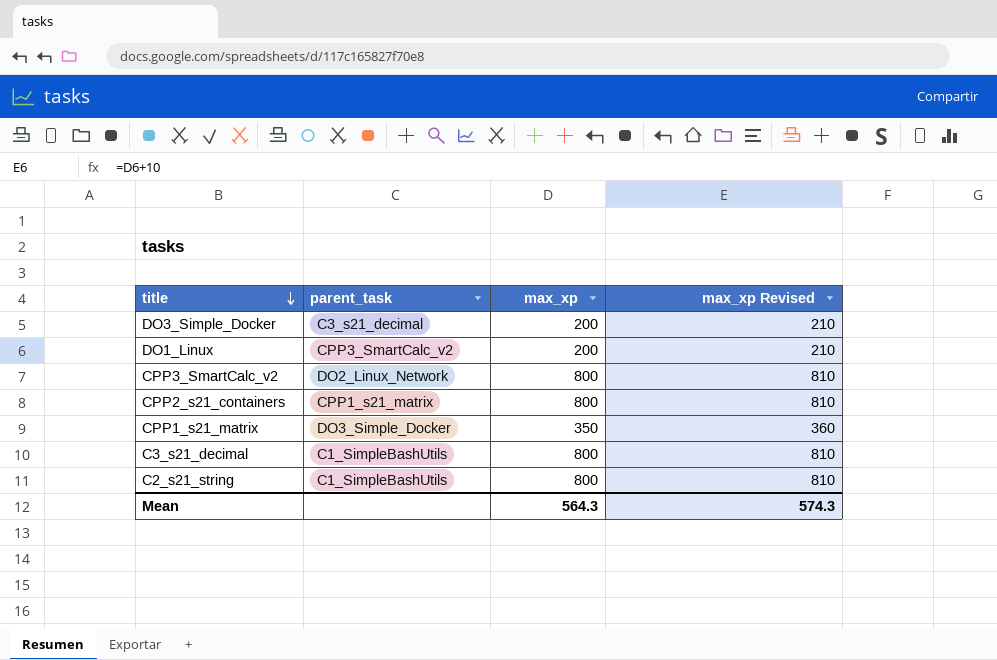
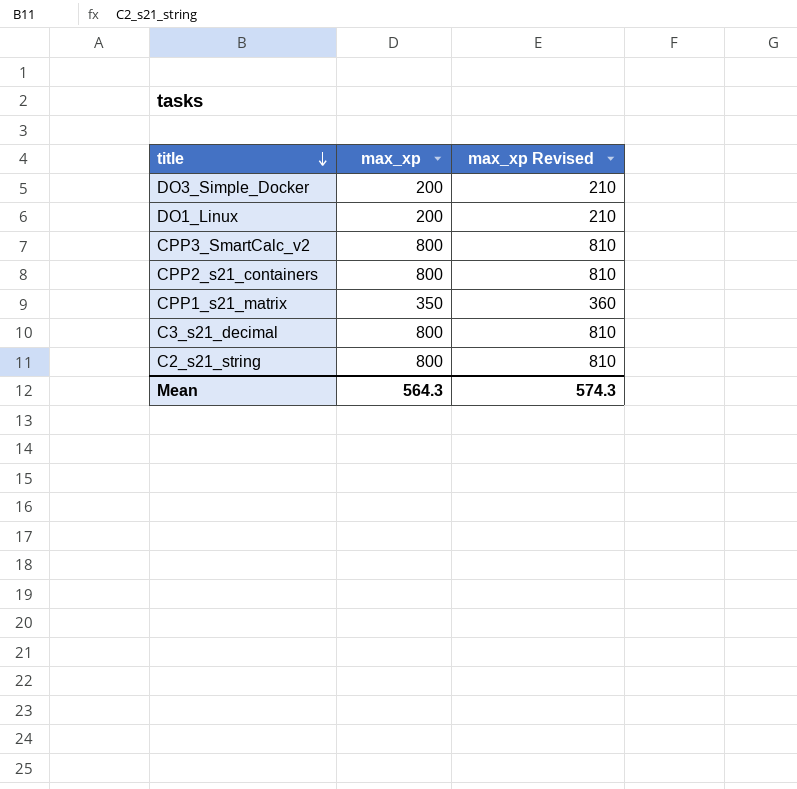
column parent_task | position: 2 -> none

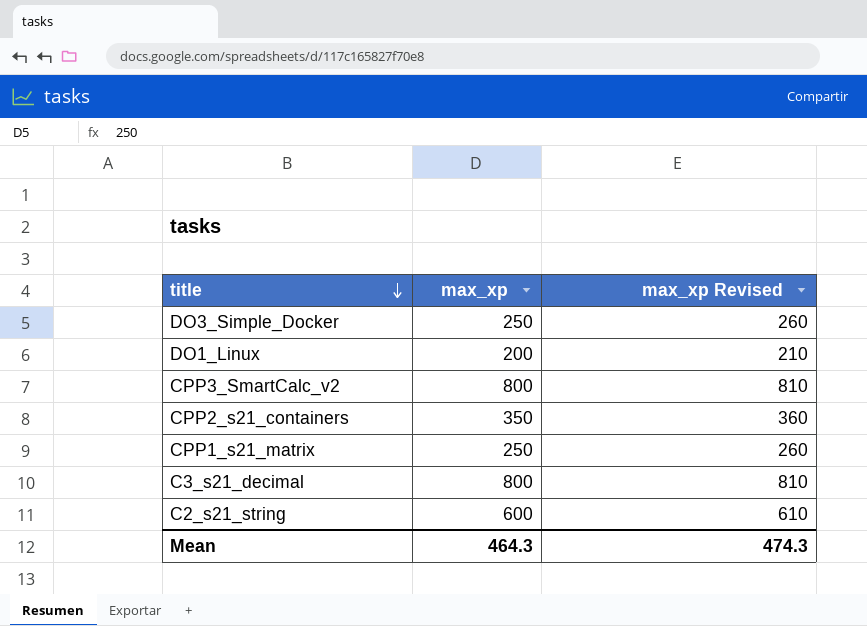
DO3_Simple_Docker | max_xp: 200 -> 250
DO3_Simple_Docker | max_xp Revised: 210 -> 260
CPP2_s21_containers | max_xp: 800 -> 350
CPP2_s21_containers | max_xp Revised: 810 -> 360
CPP1_s21_matrix | max_xp: 350 -> 250
CPP1_s21_matrix | max_xp Revised: 360 -> 260
C2_s21_string | max_xp: 800 -> 600
C2_s21_string | max_xp Revised: 810 -> 610
Mean | max_xp: 564.3 -> 464.3
Mean | max_xp Revised: 574.3 -> 474.3

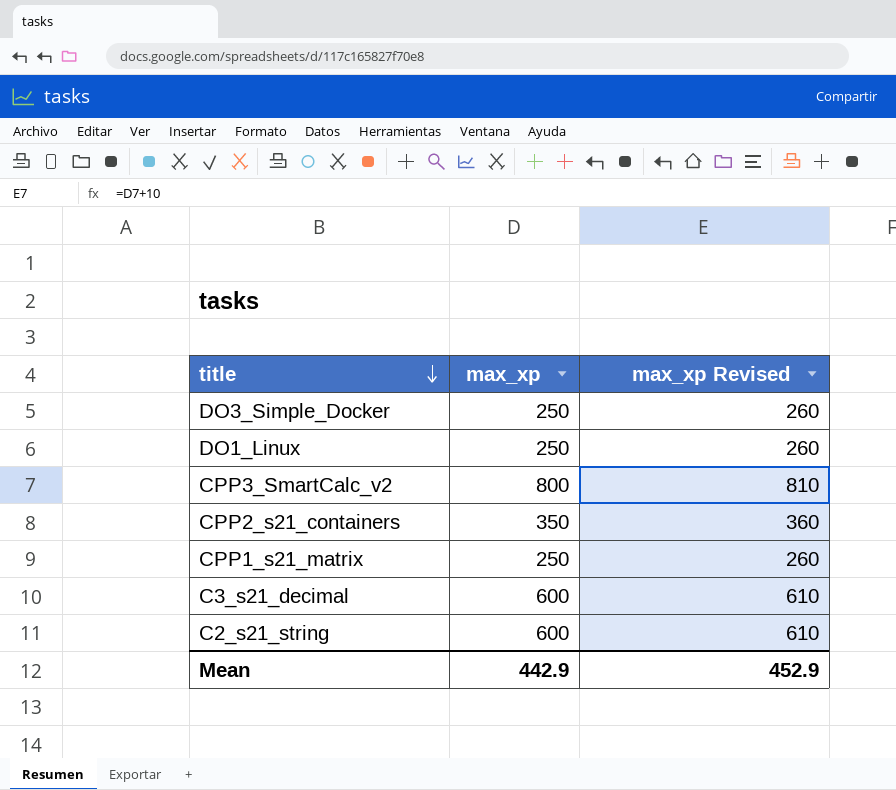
DO1_Linux | max_xp: 200 -> 250
DO1_Linux | max_xp Revised: 210 -> 260
C3_s21_decimal | max_xp: 800 -> 600
C3_s21_decimal | max_xp Revised: 810 -> 610
Mean | max_xp: 464.3 -> 442.9
Mean | max_xp Revised: 474.3 -> 452.9

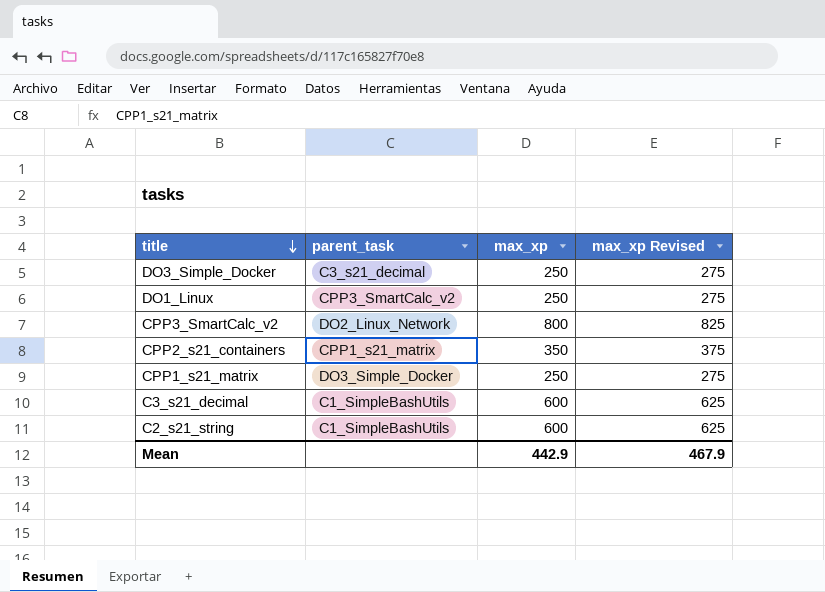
column parent_task | position: none -> 2
column max_xp Revised | formula: [max_xp] + 10 -> [max_xp] + 25
Mean | max_xp Revised: 452.9 -> 467.9

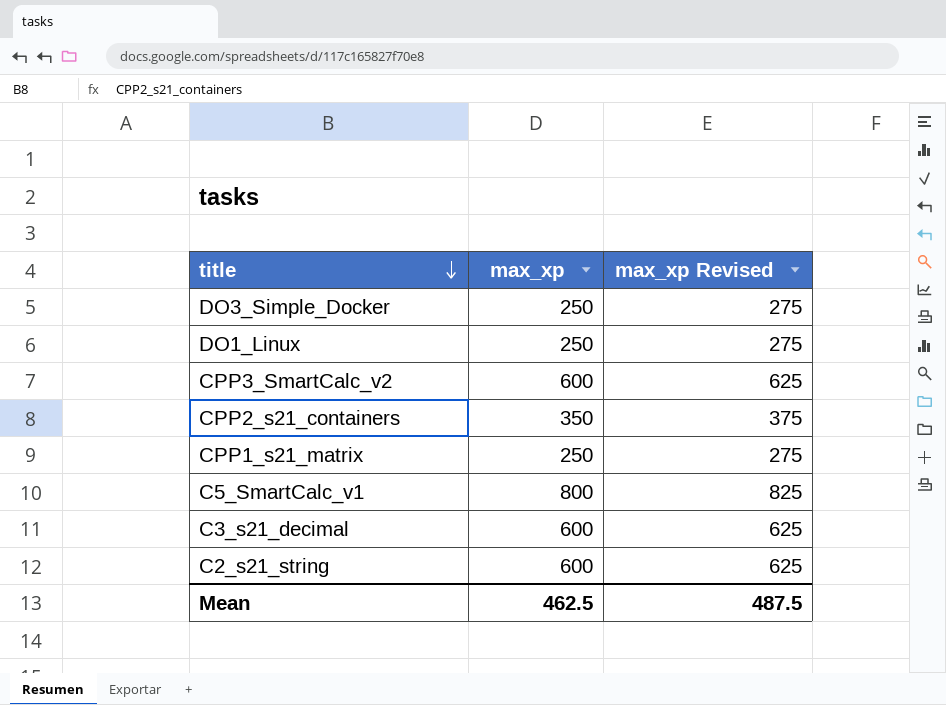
column parent_task | position: 2 -> none
CPP3_SmartCalc_v2 | max_xp: 800 -> 600
CPP3_SmartCalc_v2 | max_xp Revised: 825 -> 625
row C5_SmartCalc_v1: none -> 800 | 825
Mean | max_xp: 442.9 -> 462.5
Mean | max_xp Revised: 467.9 -> 487.5

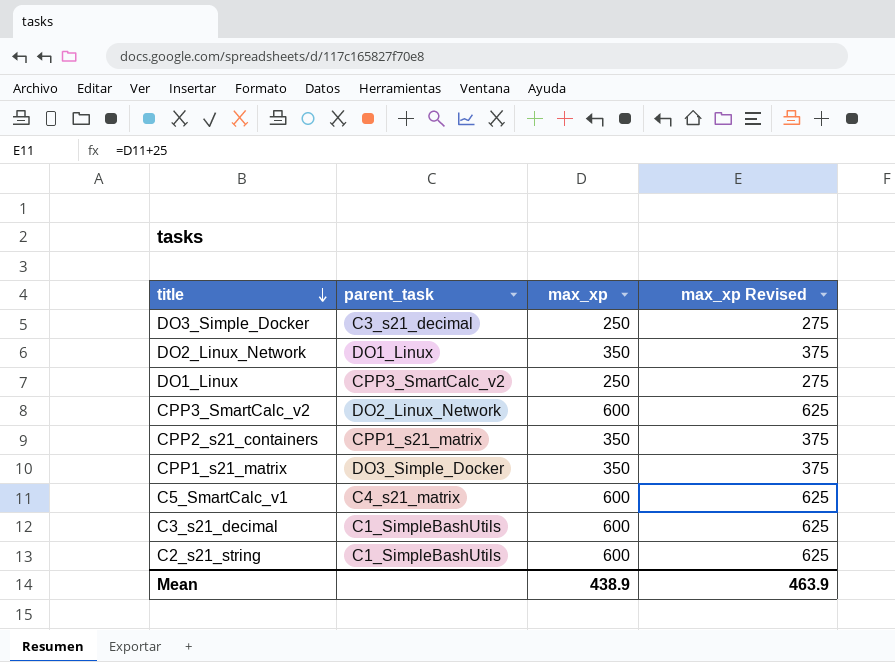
column parent_task | position: none -> 2
row DO2_Linux_Network: none -> DO1_Linux | 350 | 375
CPP1_s21_matrix | max_xp: 250 -> 350
CPP1_s21_matrix | max_xp Revised: 275 -> 375
C5_SmartCalc_v1 | max_xp: 800 -> 600
C5_SmartCalc_v1 | max_xp Revised: 825 -> 625
Mean | max_xp: 462.5 -> 438.9
Mean | max_xp Revised: 487.5 -> 463.9

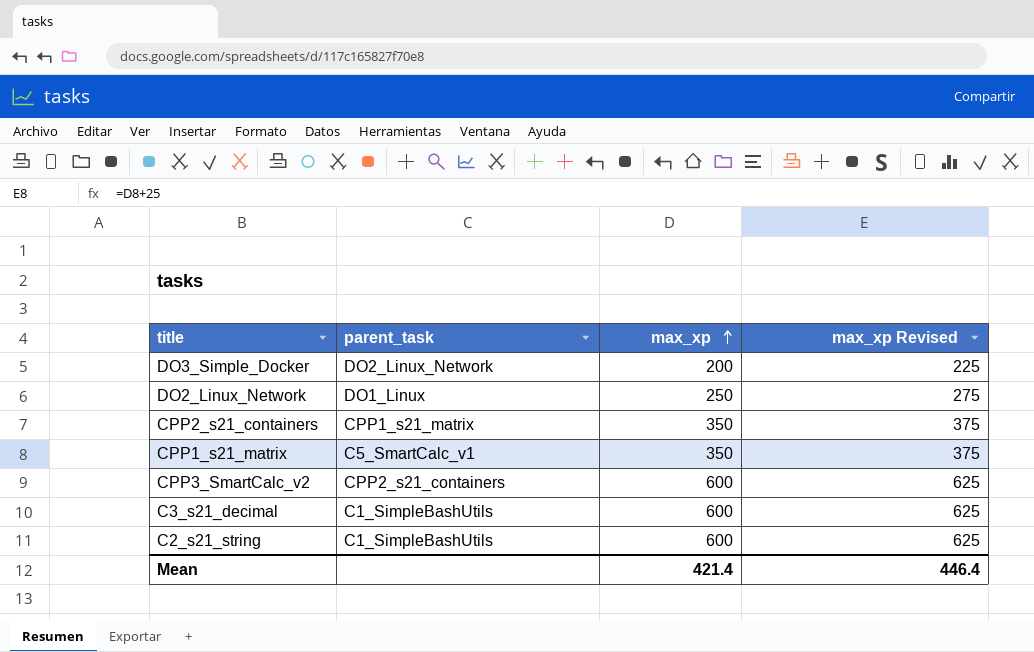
row order: title descending -> max_xp ascending
row DO1_Linux: CPP3_SmartCalc_v2 | 250 | 275 -> none
row C5_SmartCalc_v1: C4_s21_matrix | 600 | 625 -> none
DO3_Simple_Docker | parent_task: C3_s21_decimal -> DO2_Linux_Network
DO3_Simple_Docker | max_xp: 250 -> 200
DO3_Simple_Docker | max_xp Revised: 275 -> 225
DO2_Linux_Network | max_xp: 350 -> 250
DO2_Linux_Network | max_xp Revised: 375 -> 275
CPP1_s21_matrix | parent_task: DO3_Simple_Docker -> C5_SmartCalc_v1
CPP3_SmartCalc_v2 | parent_task: DO2_Linux_Network -> CPP2_s21_containers
Mean | max_xp: 438.9 -> 421.4
Mean | max_xp Revised: 463.9 -> 446.4

